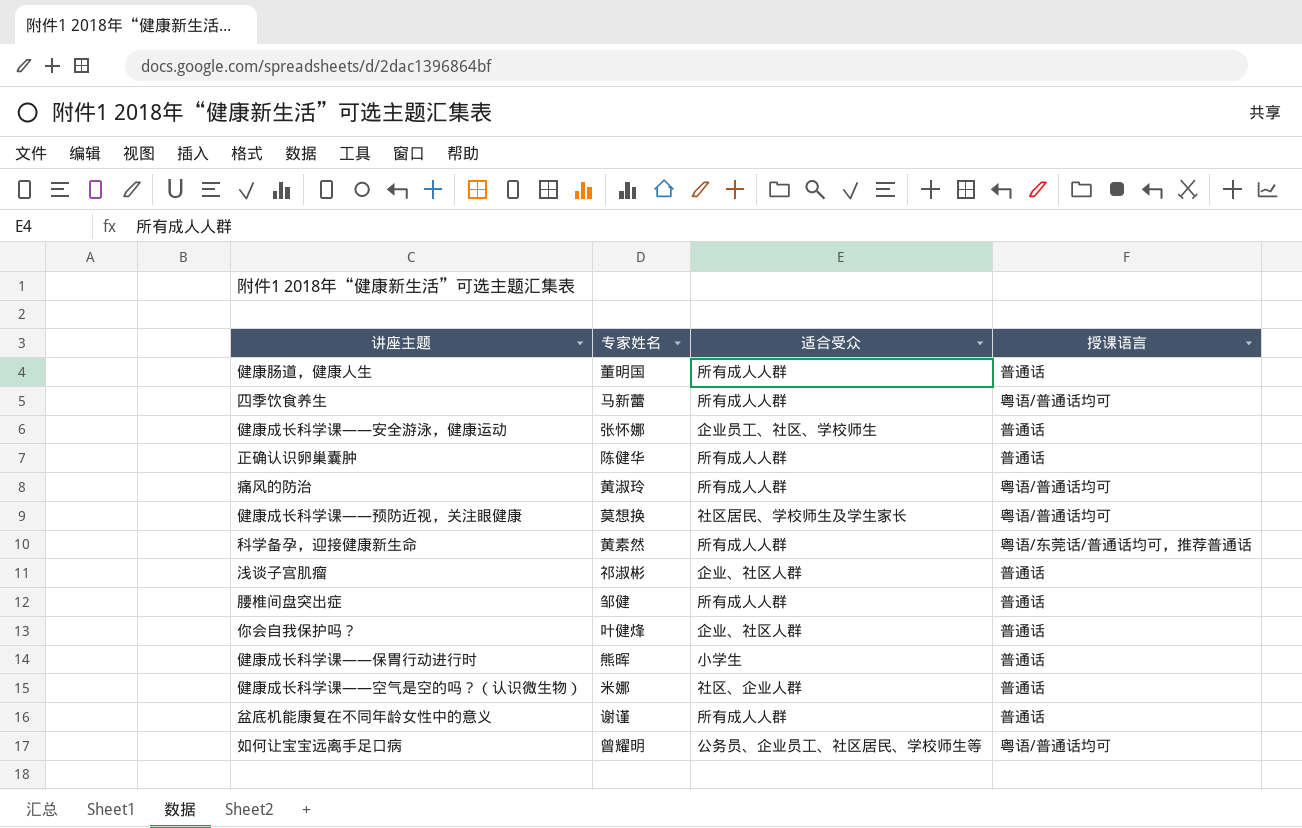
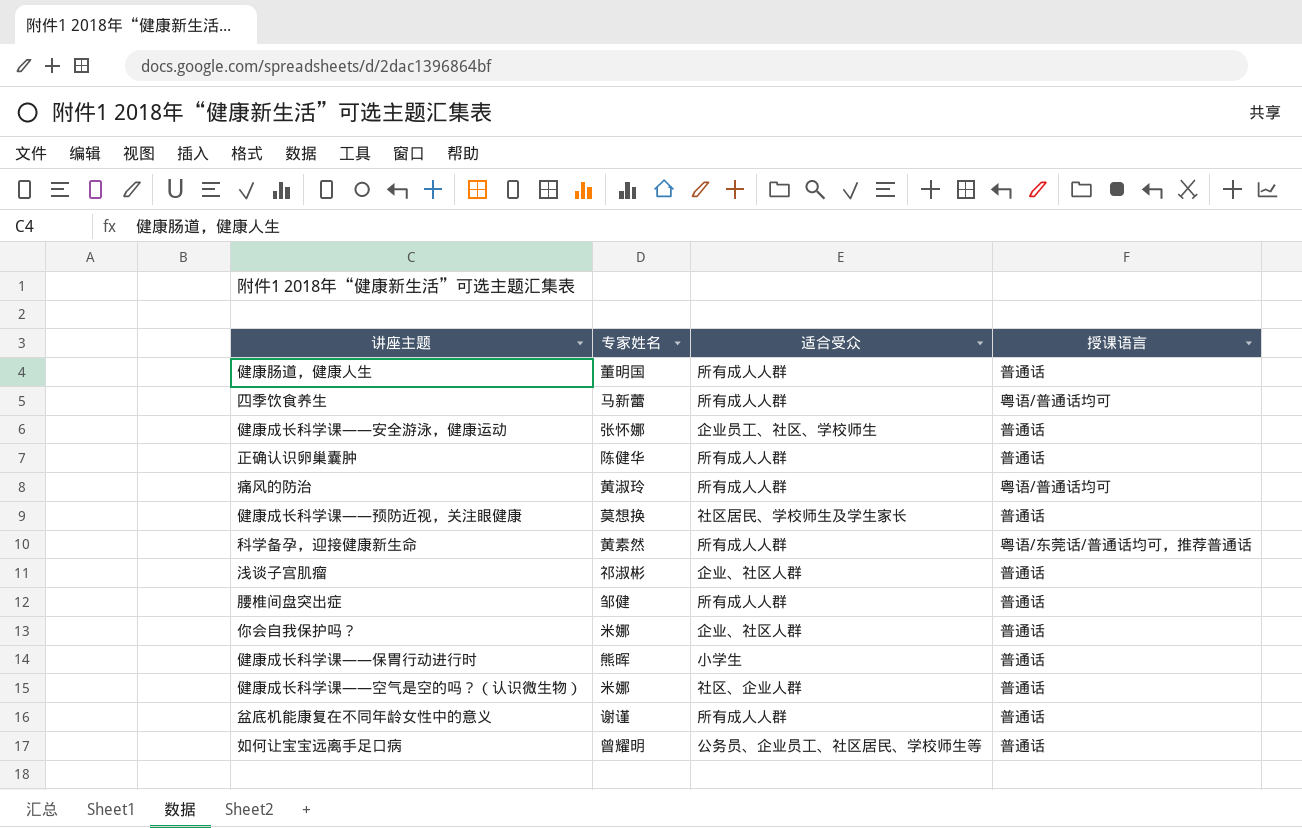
健康成长科学课——预防近视，关注眼健康 | 授课语言: 粤语/普通话均可 -> 普通话
你会自我保护吗？ | 专家姓名: 叶健烽 -> 米娜
如何让宝宝远离手足口病 | 授课语言: 粤语/普通话均可 -> 普通话

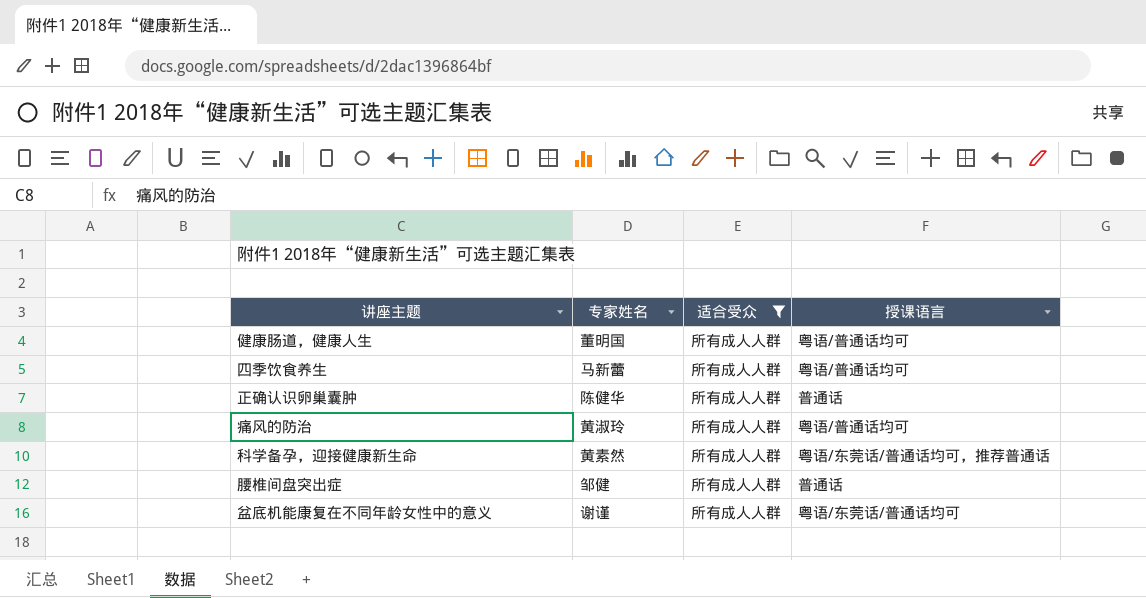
filter: none -> 适合受众 = 所有成人人群
健康肠道，健康人生 | 授课语言: 普通话 -> 粤语/普通话均可
盆底机能康复在不同年龄女性中的意义 | 授课语言: 普通话 -> 粤语/东莞话/普通话均可

